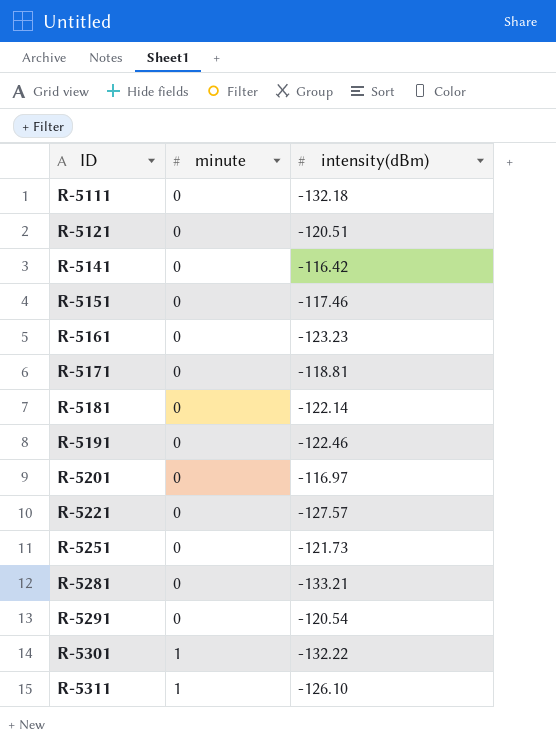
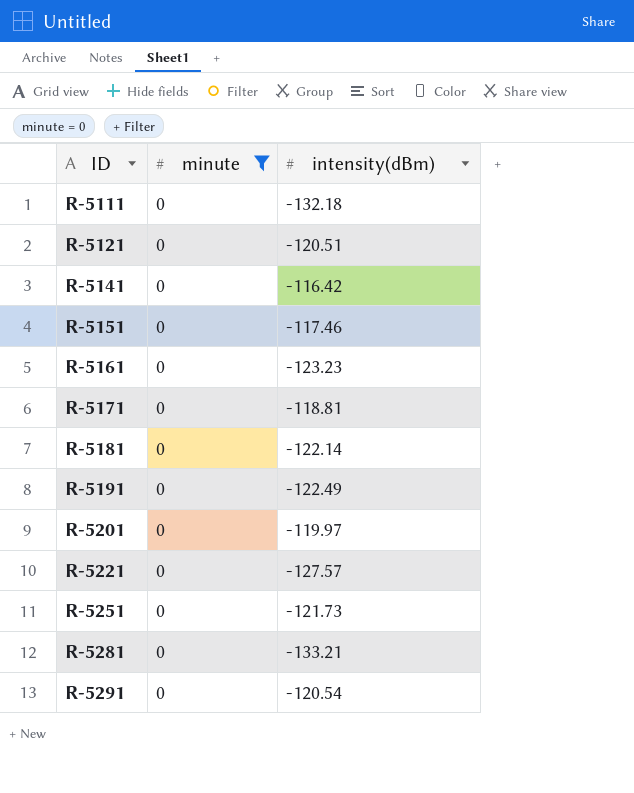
filter: none -> minute = 0
R-5191 | intensity(dBm): -122.46 -> -122.49
R-5201 | intensity(dBm): -116.97 -> -119.97

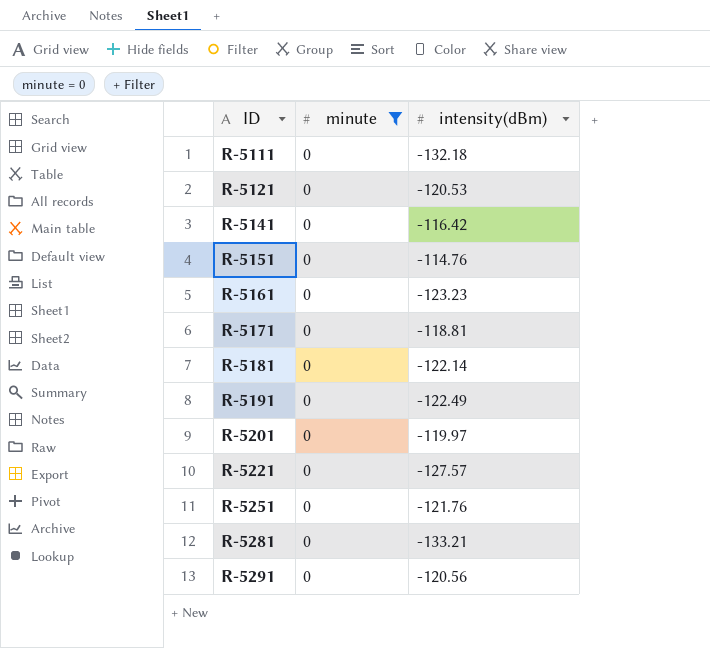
R-5121 | intensity(dBm): -120.51 -> -120.53
R-5151 | intensity(dBm): -117.46 -> -114.76
R-5251 | intensity(dBm): -121.73 -> -121.76
R-5291 | intensity(dBm): -120.54 -> -120.56

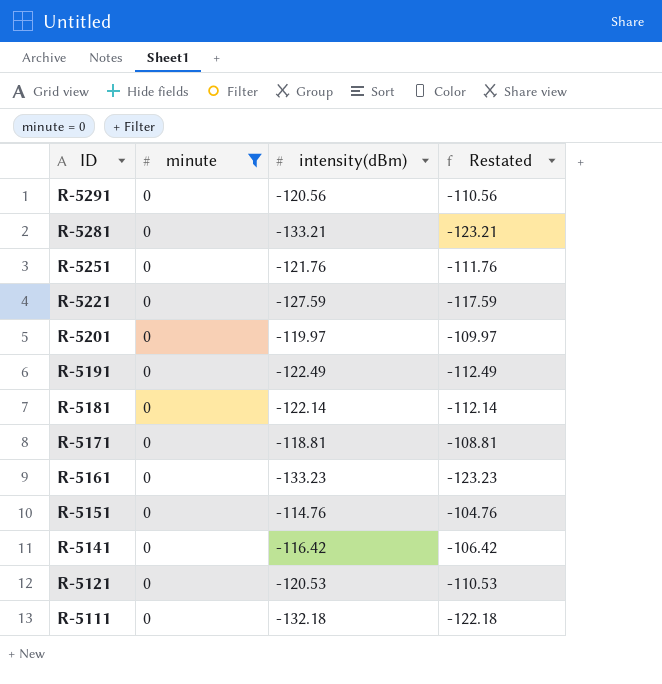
row order: ID ascending -> ID descending
column Restated | formula: none -> [intensity(dBm)] + 10
R-5221 | intensity(dBm): -127.57 -> -127.59
R-5161 | intensity(dBm): -123.23 -> -133.23

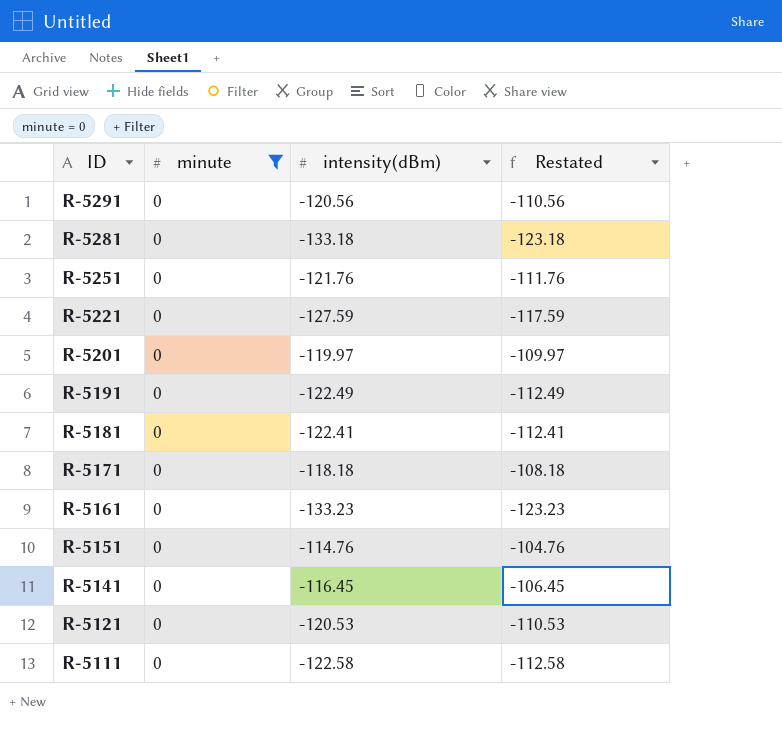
R-5281 | intensity(dBm): -133.21 -> -133.18
R-5281 | Restated: -123.21 -> -123.18
R-5181 | intensity(dBm): -122.14 -> -122.41
R-5181 | Restated: -112.14 -> -112.41
R-5171 | intensity(dBm): -118.81 -> -118.18
R-5171 | Restated: -108.81 -> -108.18
R-5141 | intensity(dBm): -116.42 -> -116.45
R-5141 | Restated: -106.42 -> -106.45
R-5111 | intensity(dBm): -132.18 -> -122.58
R-5111 | Restated: -122.18 -> -112.58

